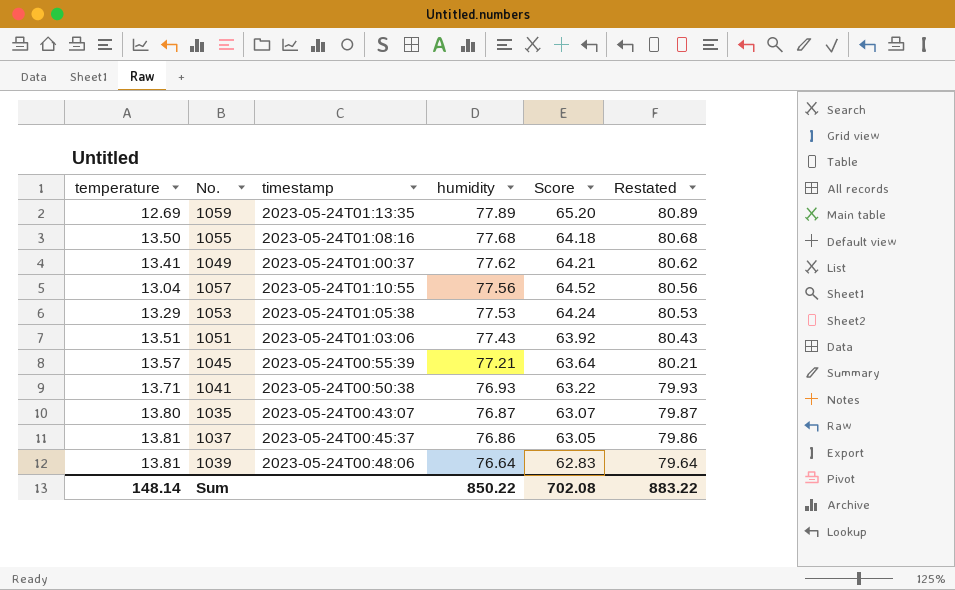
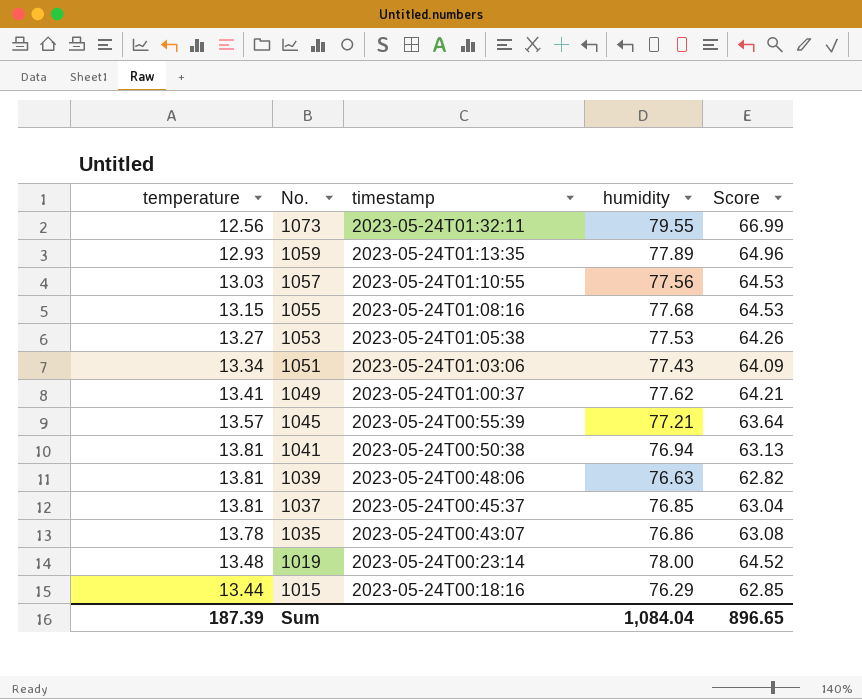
row order: humidity descending -> No. descending
column Restated | formula: [humidity] + 3 -> none
row 1073: none -> 12.56 | 2023-05-24T01:32:11 | 79.55 | 66.99
1059 | temperature: 12.69 -> 12.93
1059 | Score: 65.20 -> 64.96
1057 | temperature: 13.04 -> 13.03
1057 | Score: 64.52 -> 64.53
1055 | temperature: 13.50 -> 13.15
1055 | Score: 64.18 -> 64.53
1053 | temperature: 13.29 -> 13.27
1053 | Score: 64.24 -> 64.26
1051 | temperature: 13.51 -> 13.34
1051 | Score: 63.92 -> 64.09
1041 | temperature: 13.71 -> 13.81
1041 | humidity: 76.93 -> 76.94
1041 | Score: 63.22 -> 63.13
1039 | humidity: 76.64 -> 76.63
1039 | Score: 62.83 -> 62.82
1037 | humidity: 76.86 -> 76.85
1037 | Score: 63.05 -> 63.04
1035 | temperature: 13.80 -> 13.78
1035 | humidity: 76.87 -> 76.86
1035 | Score: 63.07 -> 63.08
row 1019: none -> 13.48 | 2023-05-24T00:23:14 | 78.00 | 64.52
row 1015: none -> 13.44 | 2023-05-24T00:18:16 | 76.29 | 62.85
Sum | temperature: 148.14 -> 187.39
Sum | humidity: 850.22 -> 1,084.04
Sum | Score: 702.08 -> 896.65

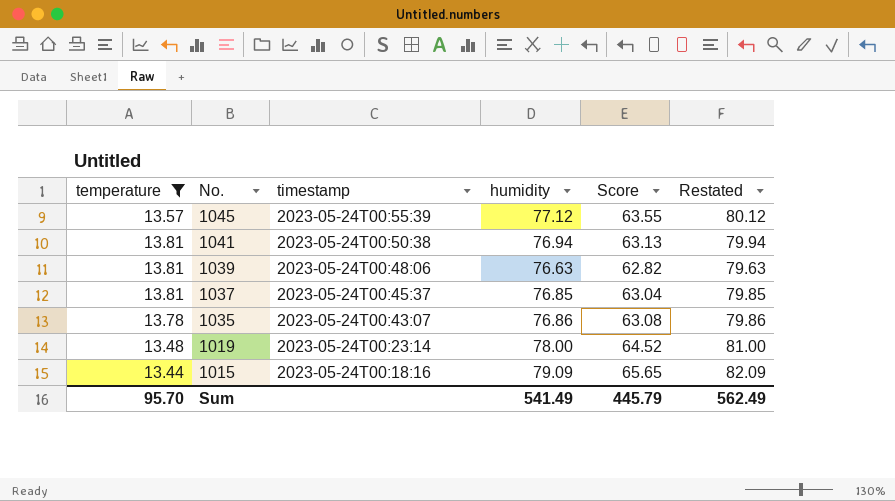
filter: none -> temperature >= 13.44
column Restated | formula: none -> [humidity] + 3
1045 | humidity: 77.21 -> 77.12
1045 | Score: 63.64 -> 63.55
1015 | humidity: 76.29 -> 79.09
1015 | Score: 62.85 -> 65.65
Sum | temperature: 187.39 -> 95.70
Sum | humidity: 1,084.04 -> 541.49
Sum | Score: 896.65 -> 445.79

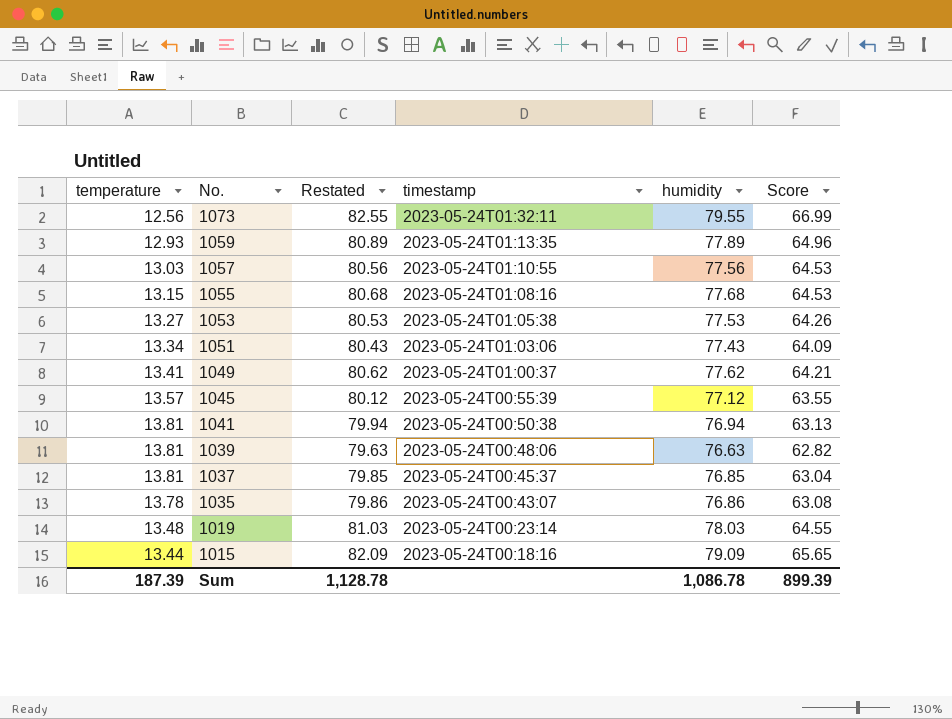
filter: temperature >= 13.44 -> none
column Restated | position: 6 -> 3
1019 | Restated: 81.00 -> 81.03
1019 | humidity: 78.00 -> 78.03
1019 | Score: 64.52 -> 64.55
Sum | temperature: 95.70 -> 187.39
Sum | Restated: 562.49 -> 1,128.78
Sum | humidity: 541.49 -> 1,086.78
Sum | Score: 445.79 -> 899.39

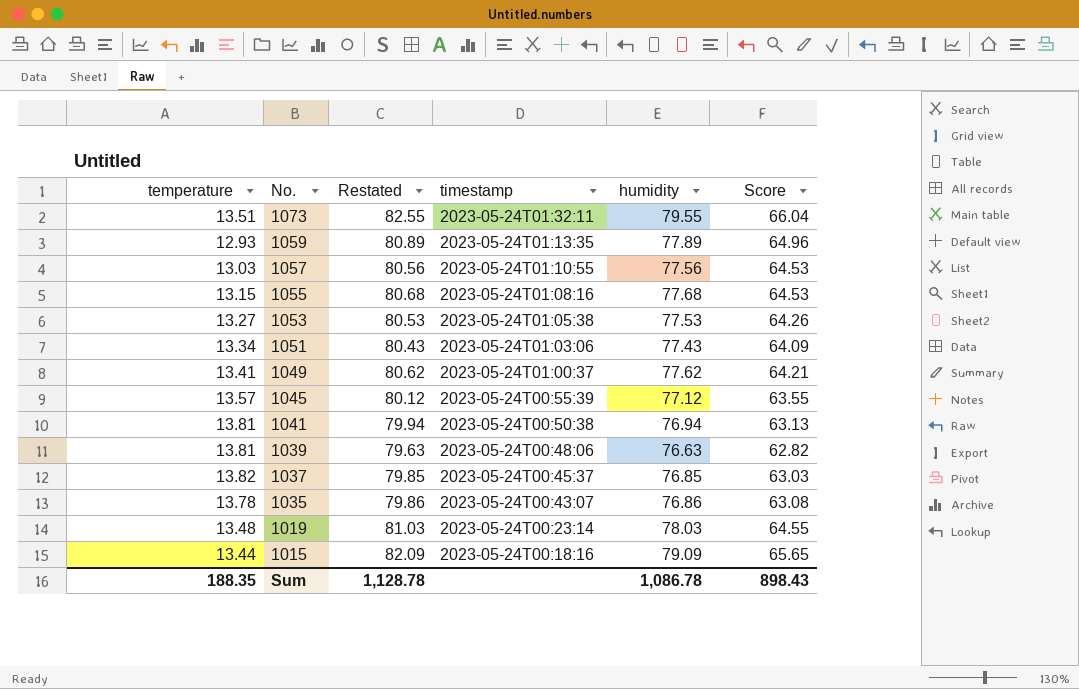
1073 | temperature: 12.56 -> 13.51
1073 | Score: 66.99 -> 66.04
1037 | temperature: 13.81 -> 13.82
1037 | Score: 63.04 -> 63.03
Sum | temperature: 187.39 -> 188.35
Sum | Score: 899.39 -> 898.43

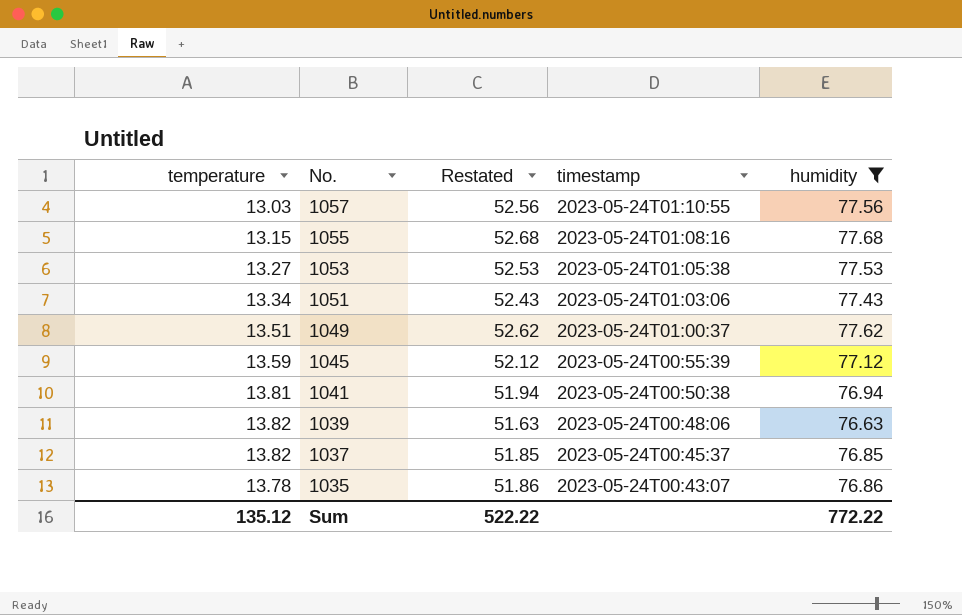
filter: none -> humidity <= 77.68
column Score | formula: [humidity] - [temperature] -> none
column Restated | formula: [humidity] + 3 -> [humidity] - 25
1049 | temperature: 13.41 -> 13.51
1045 | temperature: 13.57 -> 13.59
1039 | temperature: 13.81 -> 13.82
Sum | temperature: 188.35 -> 135.12
Sum | Restated: 1,128.78 -> 522.22
Sum | humidity: 1,086.78 -> 772.22

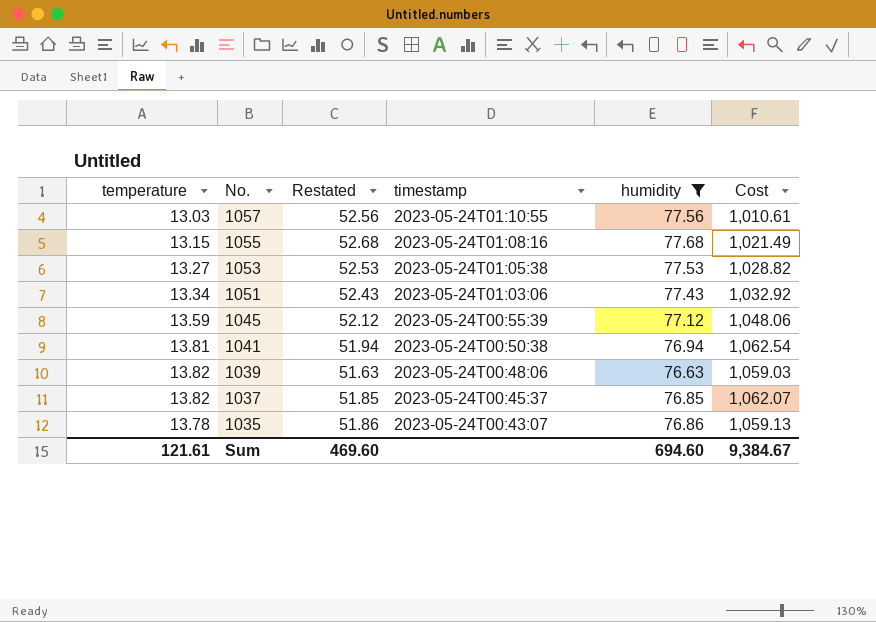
column Cost | formula: none -> [temperature] * [humidity]
row 1049: 13.51 | 52.62 | 2023-05-24T01:00:37 | 77.62 -> none
Sum | temperature: 135.12 -> 121.61
Sum | Restated: 522.22 -> 469.60
Sum | humidity: 772.22 -> 694.60

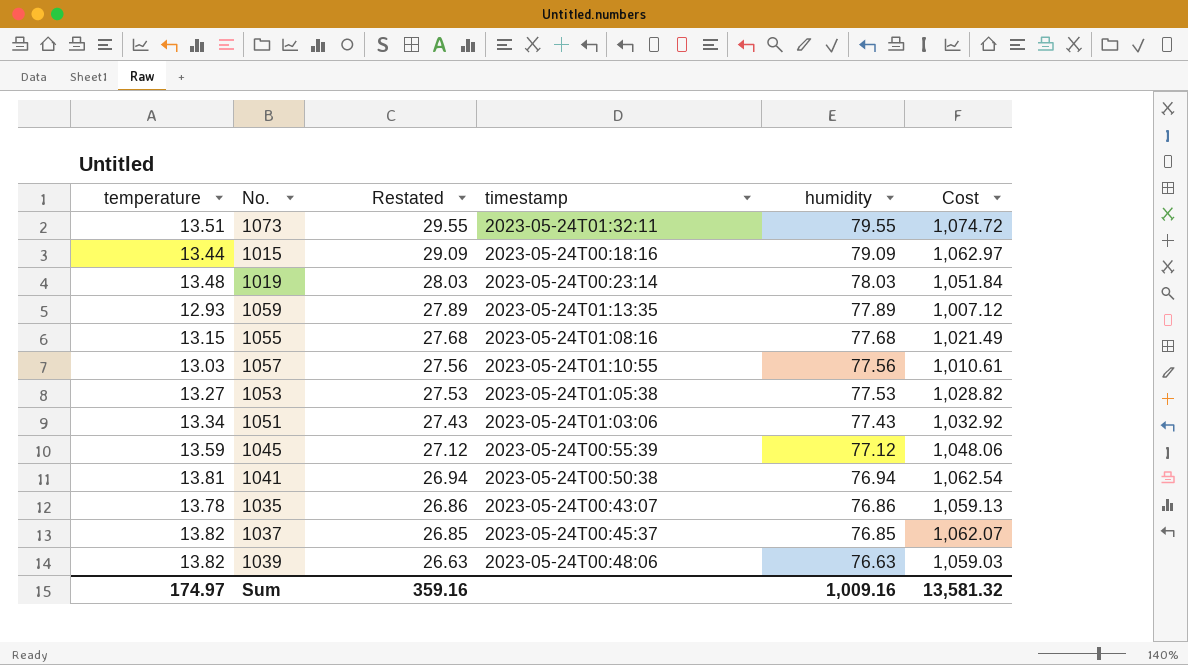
filter: humidity <= 77.68 -> none
row order: No. descending -> Restated descending
column Restated | formula: [humidity] - 25 -> [humidity] - 50
Sum | temperature: 121.61 -> 174.97
Sum | Restated: 469.60 -> 359.16
Sum | humidity: 694.60 -> 1,009.16
Sum | Cost: 9,384.67 -> 13,581.32

